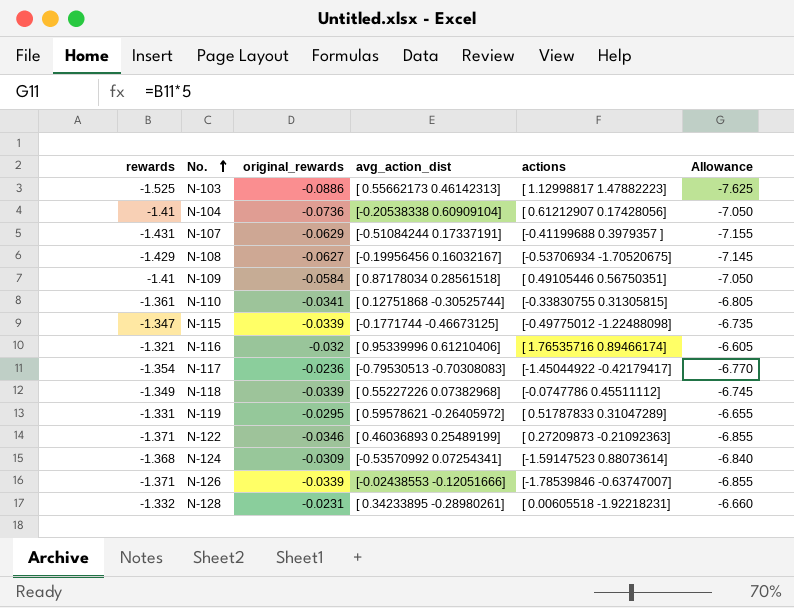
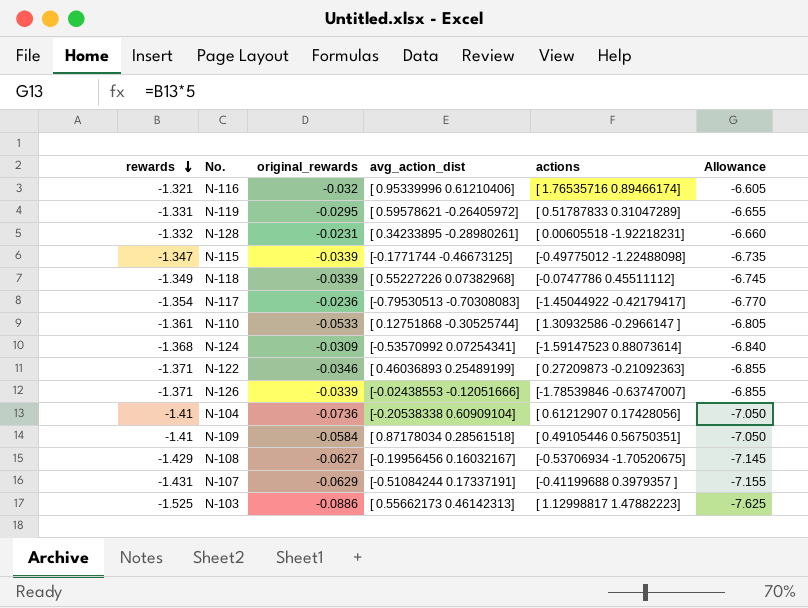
row order: No. ascending -> rewards descending
N-110 | original_rewards: -0.0341 -> -0.0533
N-110 | actions: [-0.33830755 0.31305815] -> [ 1.30932586 -0.2966147 ]

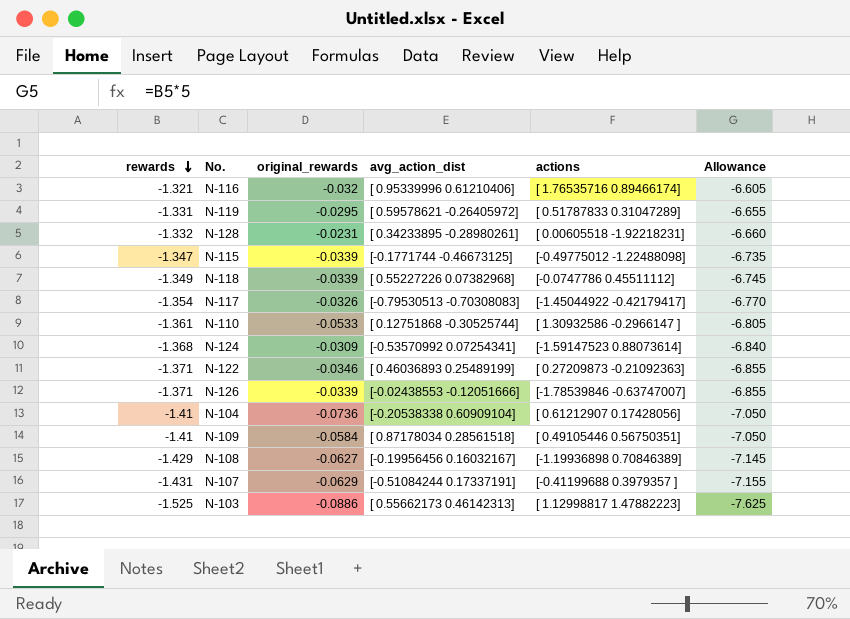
N-117 | original_rewards: -0.0236 -> -0.0326
N-108 | actions: [-0.53706934 -1.70520675] -> [-1.19936898 0.70846389]

